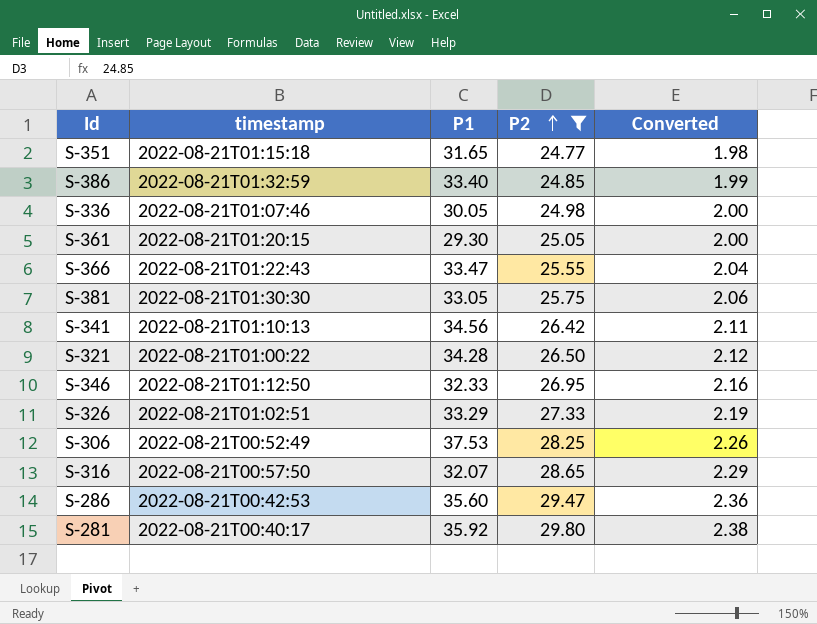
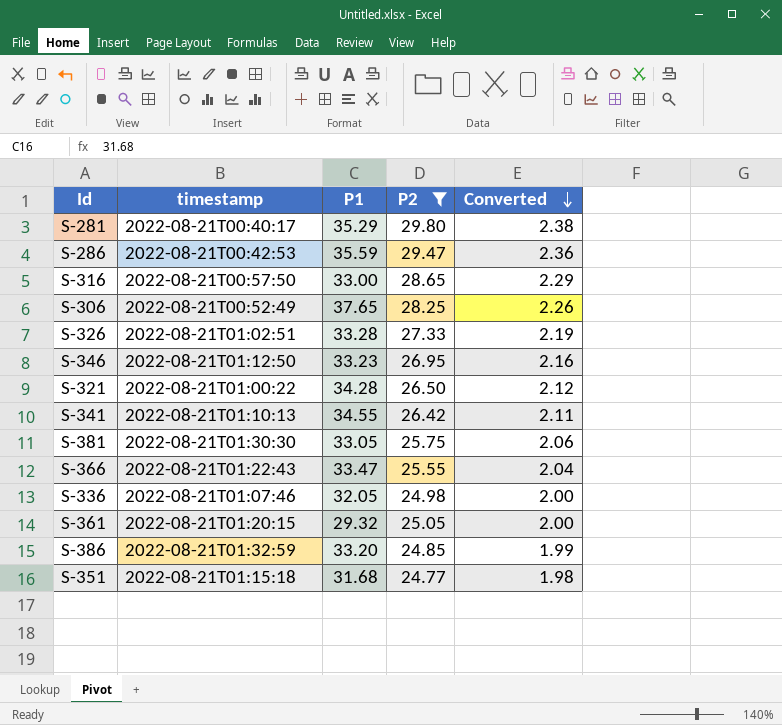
row order: P2 ascending -> Converted descending
S-281 | P1: 35.92 -> 35.29
S-286 | P1: 35.60 -> 35.59
S-316 | P1: 32.07 -> 33.00
S-306 | P1: 37.53 -> 37.65
S-326 | P1: 33.29 -> 33.28
S-346 | P1: 32.33 -> 33.23
S-341 | P1: 34.56 -> 34.55
S-336 | P1: 30.05 -> 32.05
S-361 | P1: 29.30 -> 29.32
S-386 | P1: 33.40 -> 33.20
S-351 | P1: 31.65 -> 31.68

